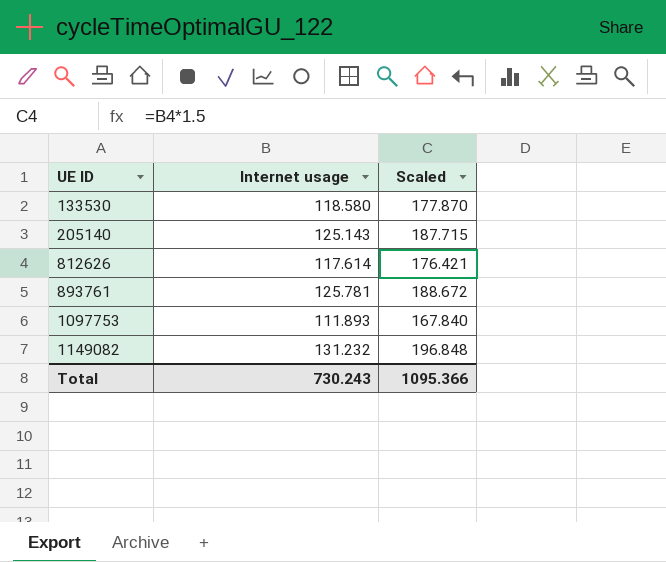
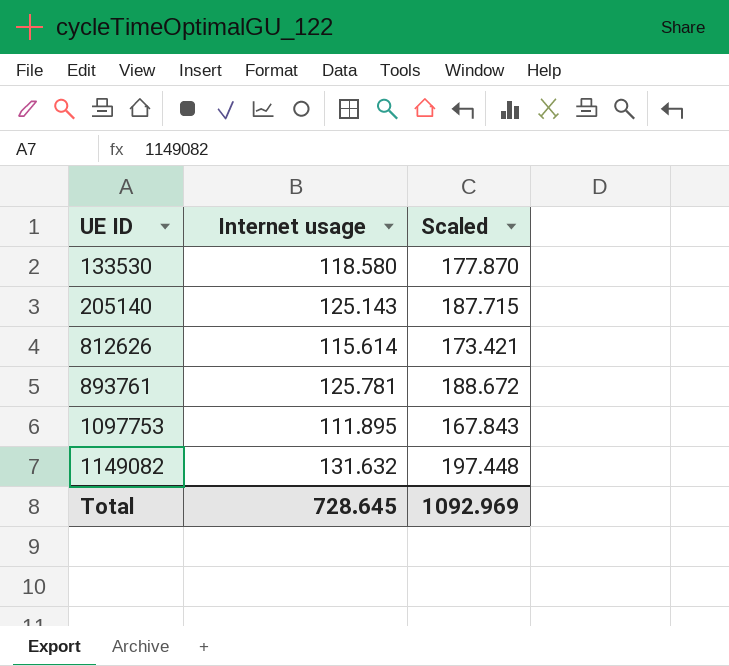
812626 | Internet usage: 117.614 -> 115.614
812626 | Scaled: 176.421 -> 173.421
1097753 | Internet usage: 111.893 -> 111.895
1097753 | Scaled: 167.840 -> 167.843
1149082 | Internet usage: 131.232 -> 131.632
1149082 | Scaled: 196.848 -> 197.448
Total | Internet usage: 730.243 -> 728.645
Total | Scaled: 1095.366 -> 1092.969

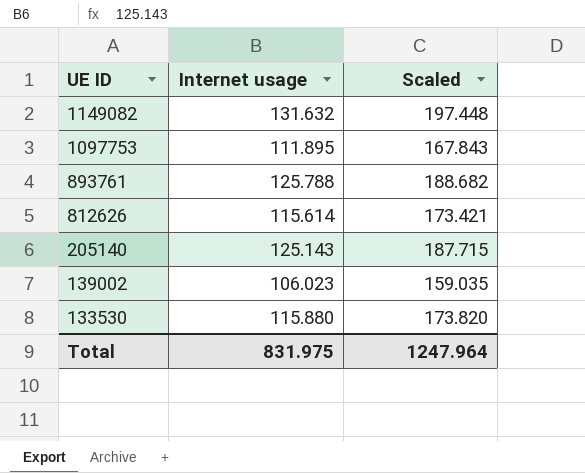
row order: UE ID ascending -> UE ID descending
893761 | Internet usage: 125.781 -> 125.788
893761 | Scaled: 188.672 -> 188.682
row 139002: none -> 106.023 | 159.035
133530 | Internet usage: 118.580 -> 115.880
133530 | Scaled: 177.870 -> 173.820
Total | Internet usage: 728.645 -> 831.975
Total | Scaled: 1092.969 -> 1247.964

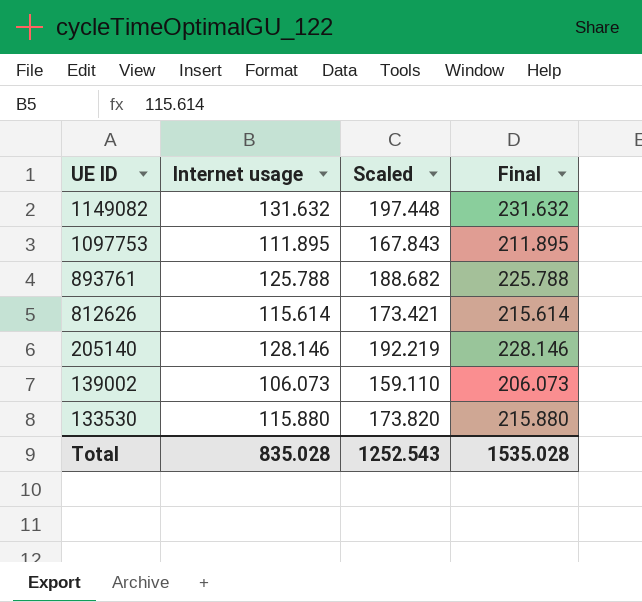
column Final | formula: none -> [Internet usage] + 100
205140 | Internet usage: 125.143 -> 128.146
205140 | Scaled: 187.715 -> 192.219
139002 | Internet usage: 106.023 -> 106.073
139002 | Scaled: 159.035 -> 159.110
Total | Internet usage: 831.975 -> 835.028
Total | Scaled: 1247.964 -> 1252.543

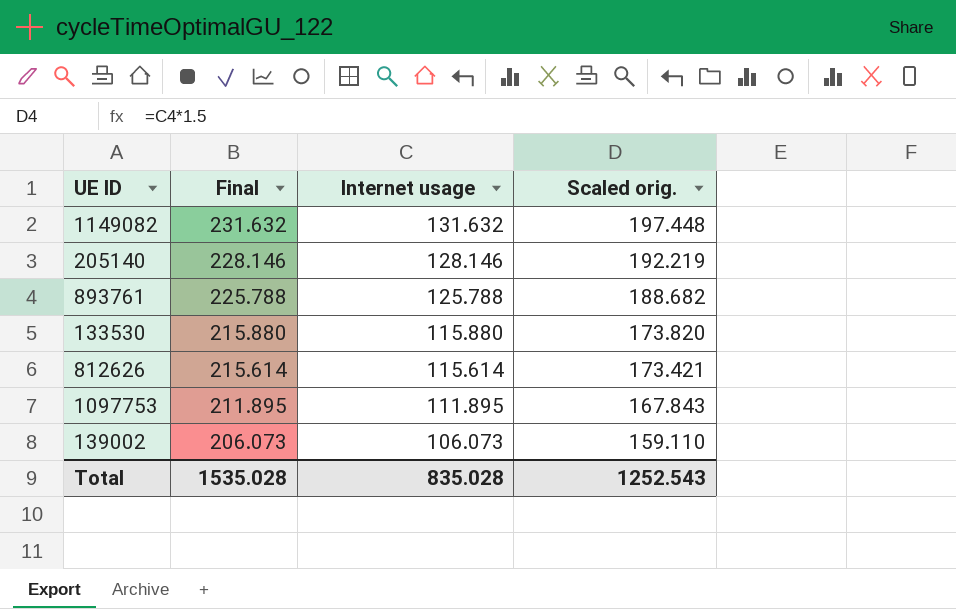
row order: UE ID descending -> Final descending
column Final | position: 4 -> 2
column name: Scaled -> Scaled orig.

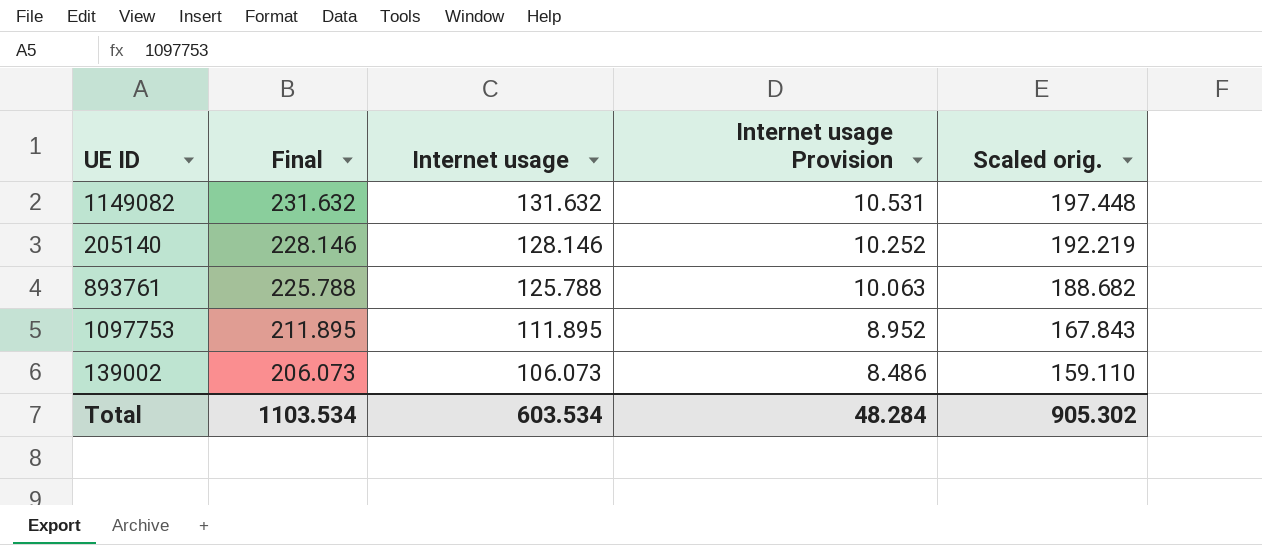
column Internet usage Provision | formula: none -> [Internet usage] * 0.08
row 133530: 215.880 | 115.880 | 173.820 -> none
row 812626: 215.614 | 115.614 | 173.421 -> none
Total | Final: 1535.028 -> 1103.534
Total | Internet usage: 835.028 -> 603.534
Total | Scaled orig.: 1252.543 -> 905.302

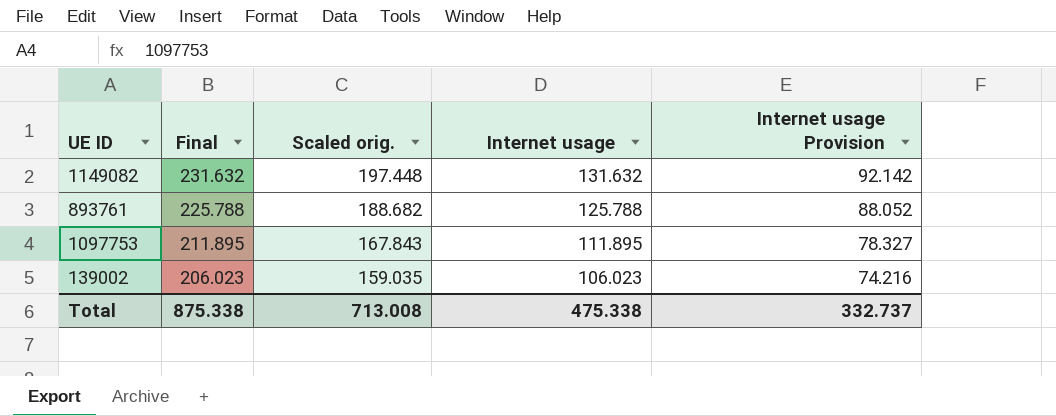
column Scaled orig. | position: 5 -> 3
column Internet usage Provision | formula: [Internet usage] * 0.08 -> [Internet usage] * 0.7
row 205140: 228.146 | 128.146 | 10.252 | 192.219 -> none
139002 | Final: 206.073 -> 206.023
139002 | Scaled orig.: 159.110 -> 159.035
139002 | Internet usage: 106.073 -> 106.023
Total | Final: 1103.534 -> 875.338
Total | Scaled orig.: 905.302 -> 713.008
Total | Internet usage: 603.534 -> 475.338
Total | Internet usage Provision: 48.284 -> 332.737

